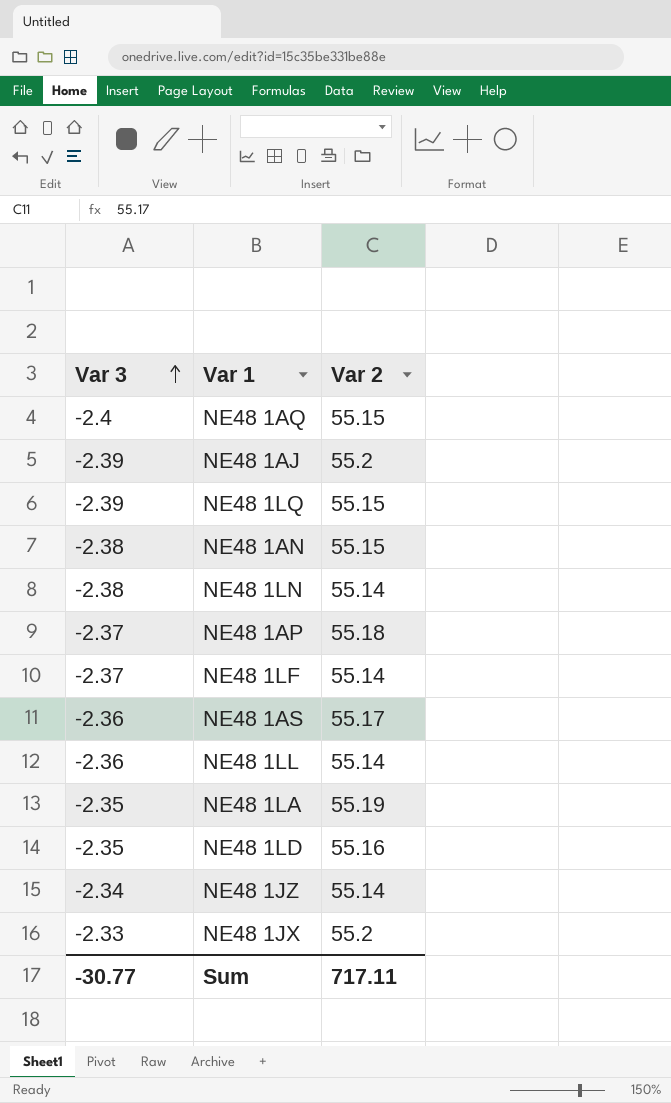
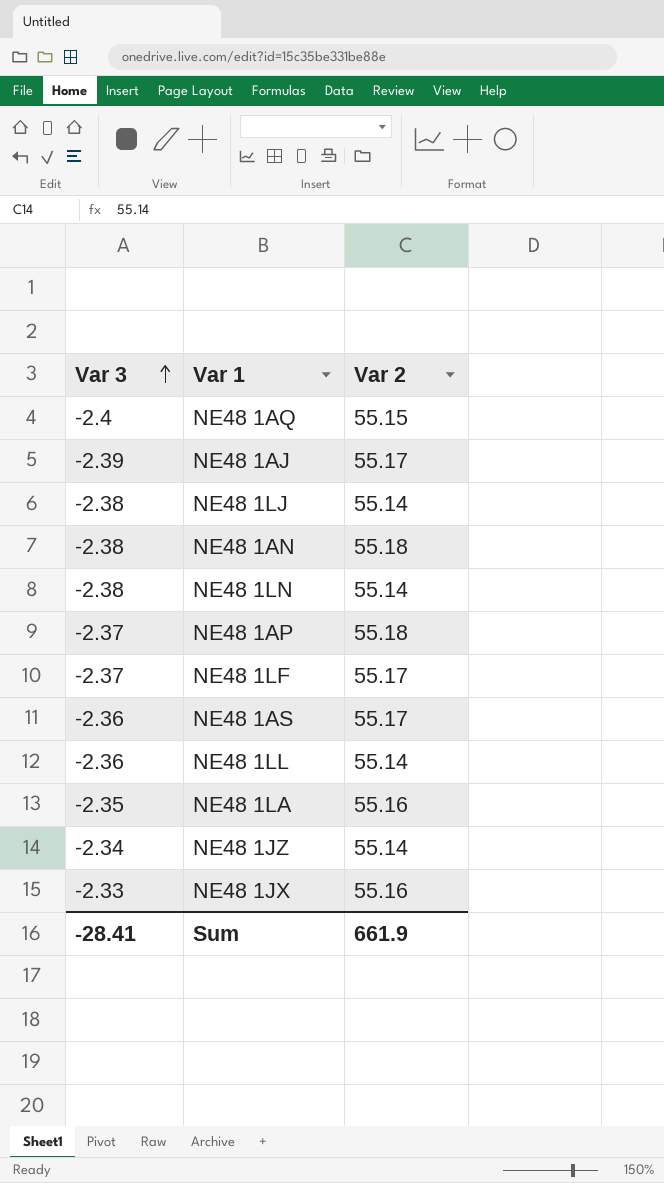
row NE48 1LQ: -2.39 | 55.15 -> none
row NE48 1LD: -2.35 | 55.16 -> none
NE48 1AJ | Var 2: 55.2 -> 55.17
row NE48 1LJ: none -> -2.38 | 55.14
NE48 1AN | Var 2: 55.15 -> 55.18
NE48 1LF | Var 2: 55.14 -> 55.17
NE48 1LA | Var 2: 55.19 -> 55.16
NE48 1JX | Var 2: 55.2 -> 55.16
Sum | Var 3: -30.77 -> -28.41
Sum | Var 2: 717.11 -> 661.9

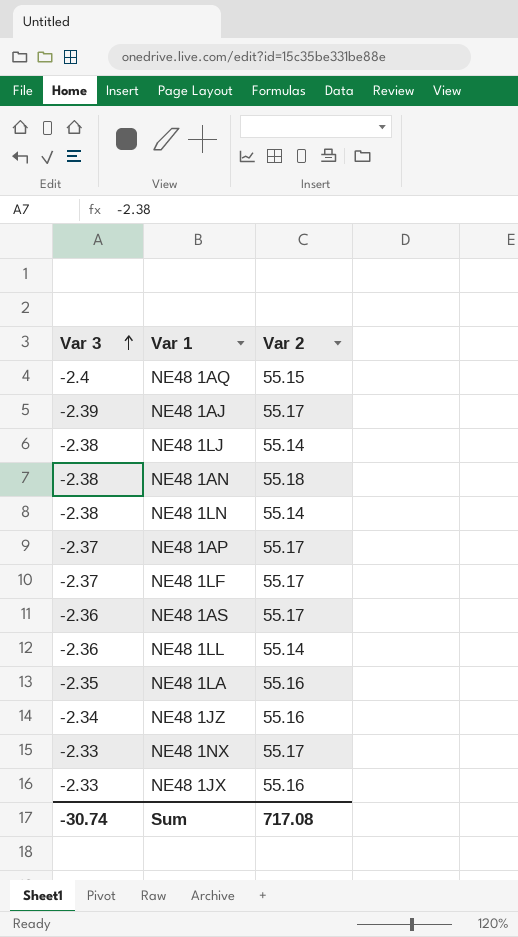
NE48 1AP | Var 2: 55.18 -> 55.17
NE48 1JZ | Var 2: 55.14 -> 55.16
row NE48 1NX: none -> -2.33 | 55.17
Sum | Var 3: -28.41 -> -30.74
Sum | Var 2: 661.9 -> 717.08

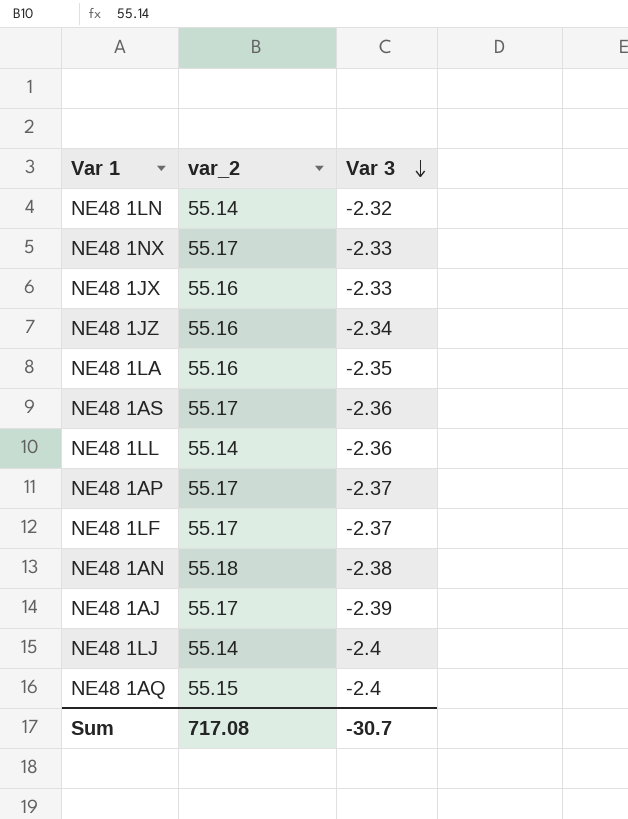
row order: Var 3 ascending -> Var 3 descending
column name: Var 2 -> var_2
column Var 3 | position: 1 -> 3
NE48 1LN | Var 3: -2.38 -> -2.32
NE48 1LJ | Var 3: -2.38 -> -2.4
Sum | Var 3: -30.74 -> -30.7

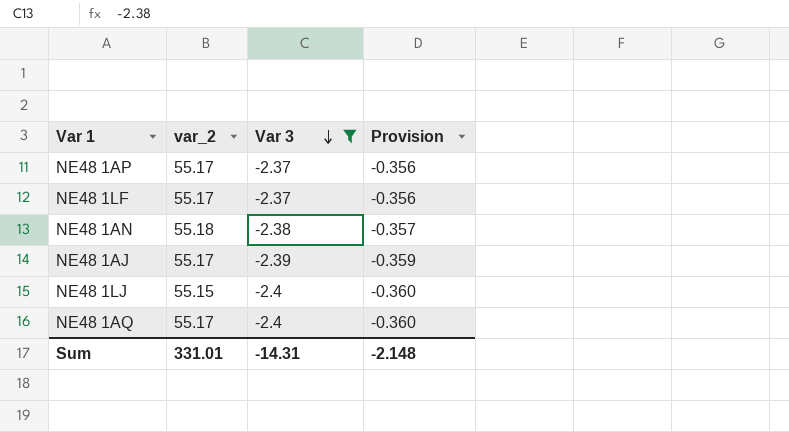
filter: none -> Var 3 <= -2.37
column Provision | formula: none -> [Var 3] * 0.15
NE48 1LJ | var_2: 55.14 -> 55.15
NE48 1AQ | var_2: 55.15 -> 55.17
Sum | var_2: 717.08 -> 331.01
Sum | Var 3: -30.7 -> -14.31

